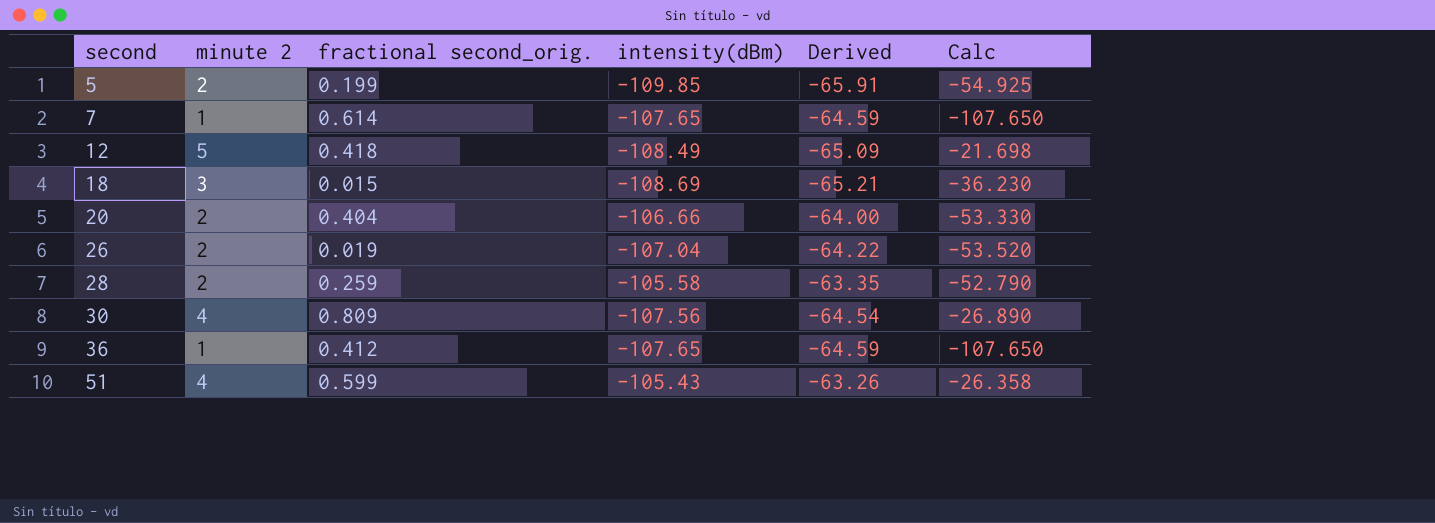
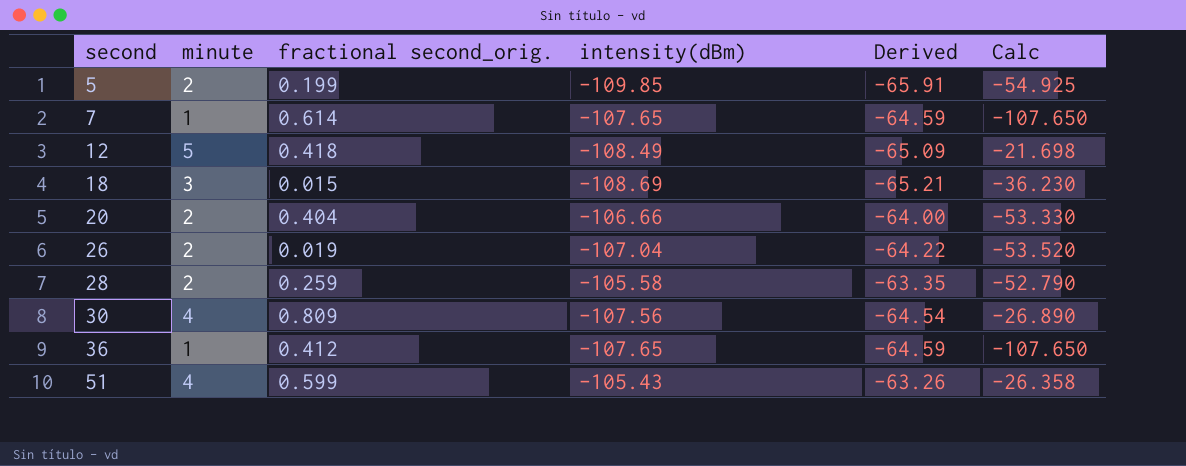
column name: minute 2 -> minute

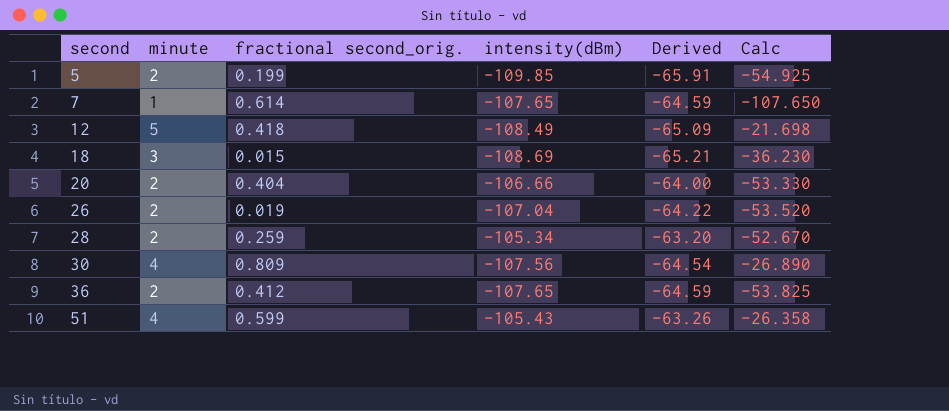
28 | intensity(dBm): -105.58 -> -105.34
28 | Derived: -63.35 -> -63.20
28 | Calc: -52.790 -> -52.670
36 | minute: 1 -> 2
36 | Calc: -107.650 -> -53.825

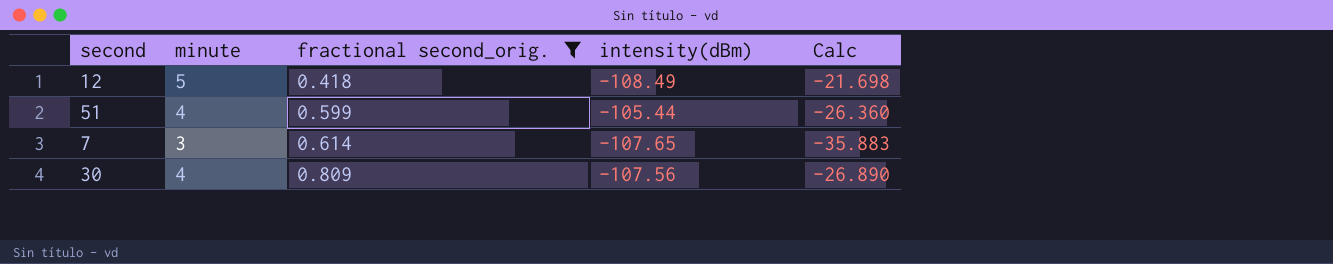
filter: none -> fractional second_orig. >= 0.418
row order: second ascending -> fractional second_orig. ascending
column Derived | formula: [intensity(dBm)] * 0.6 -> none
51 | intensity(dBm): -105.43 -> -105.44
51 | Calc: -26.358 -> -26.360
7 | minute: 1 -> 3
7 | Calc: -107.650 -> -35.883

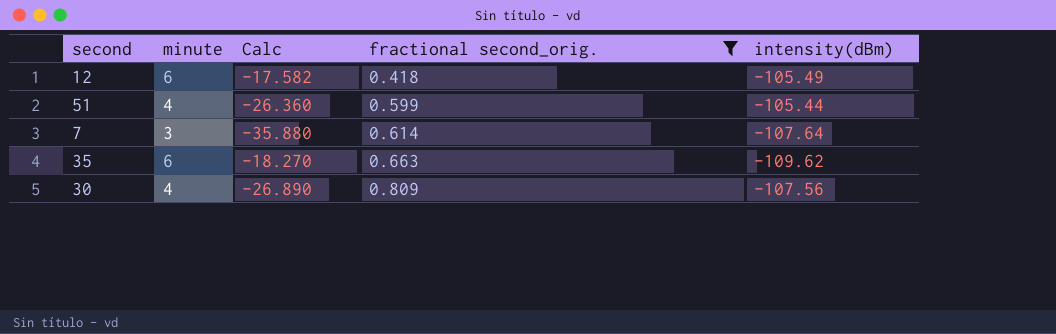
column Calc | position: 5 -> 3
12 | minute: 5 -> 6
12 | Calc: -21.698 -> -17.582
12 | intensity(dBm): -108.49 -> -105.49
7 | Calc: -35.883 -> -35.880
7 | intensity(dBm): -107.65 -> -107.64
row 35: none -> 6 | -18.270 | 0.663 | -109.62

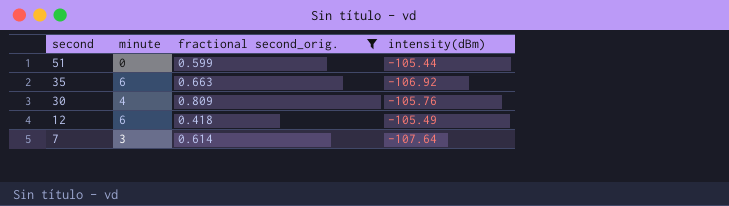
row order: fractional second_orig. ascending -> second descending
column Calc | formula: [intensity(dBm)] / [minute] -> none
51 | minute: 4 -> 0
35 | intensity(dBm): -109.62 -> -106.92
30 | intensity(dBm): -107.56 -> -105.76

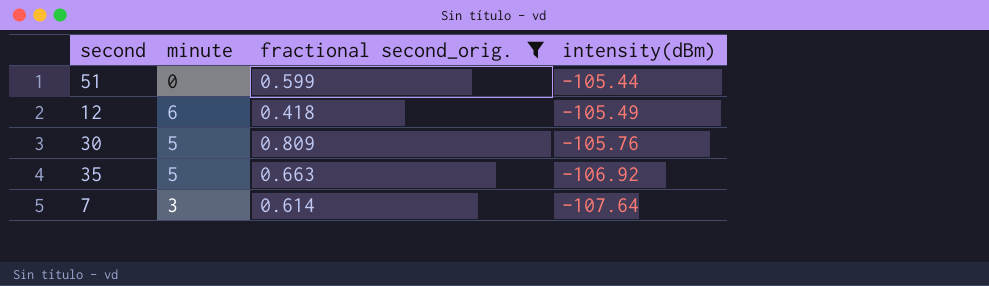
row order: second descending -> intensity(dBm) descending
30 | minute: 4 -> 5
35 | minute: 6 -> 5

